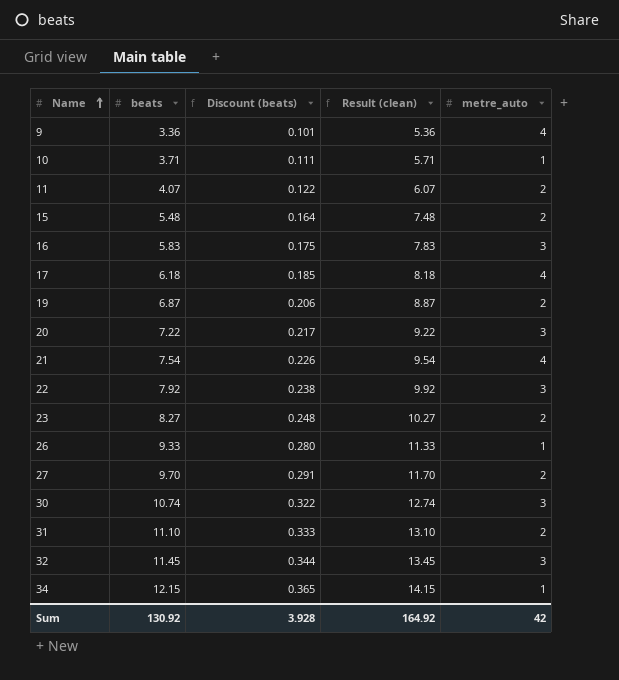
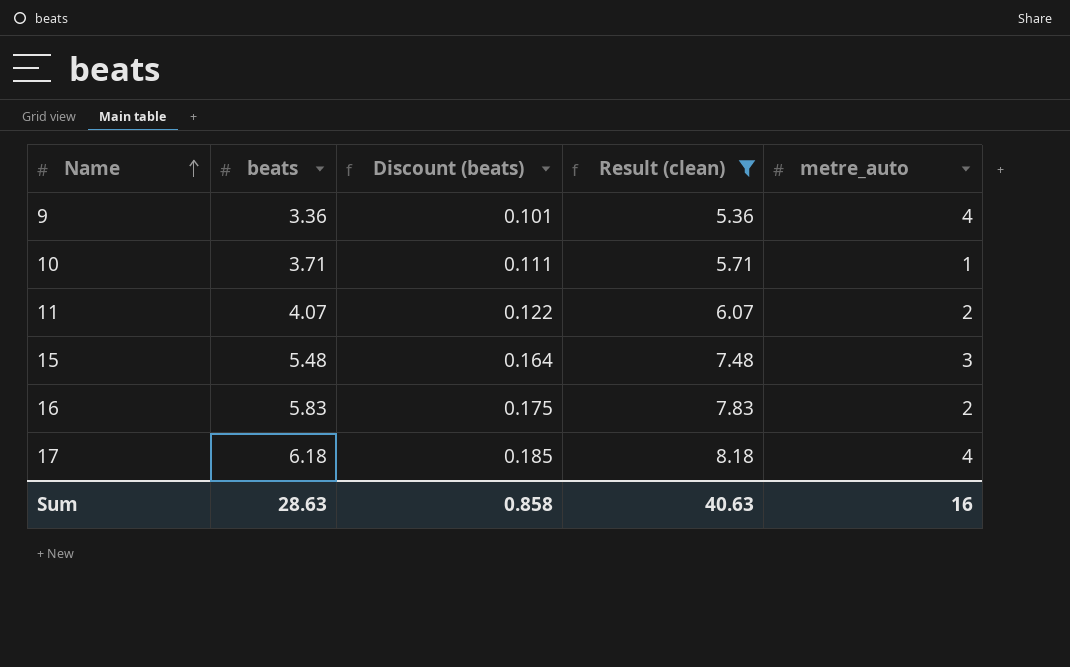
filter: none -> Result (clean) <= 8.18
15 | metre_auto: 2 -> 3
16 | metre_auto: 3 -> 2
Sum | beats: 130.92 -> 28.63
Sum | Discount (beats): 3.928 -> 0.858
Sum | Result (clean): 164.92 -> 40.63
Sum | metre_auto: 42 -> 16

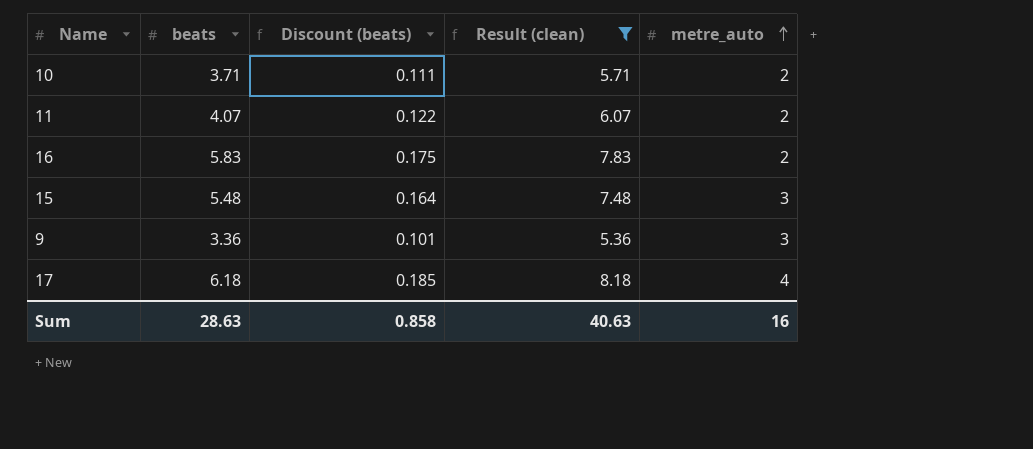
row order: Name ascending -> metre_auto ascending
10 | metre_auto: 1 -> 2
9 | metre_auto: 4 -> 3

